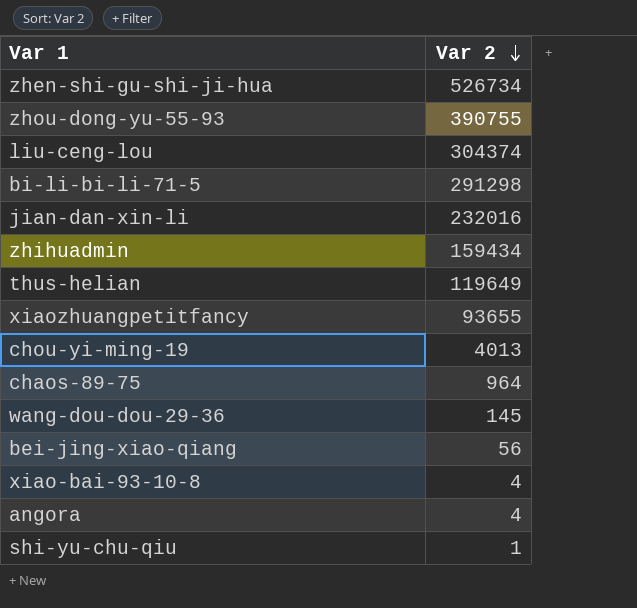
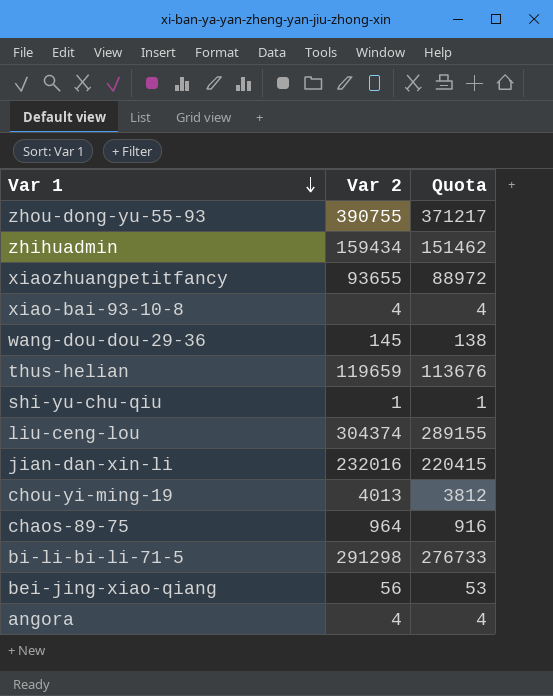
row order: Var 2 descending -> Var 1 descending
column Quota | formula: none -> [Var 2] * 0.95
row zhen-shi-gu-shi-ji-hua: 526734 -> none
thus-helian | Var 2: 119649 -> 119659

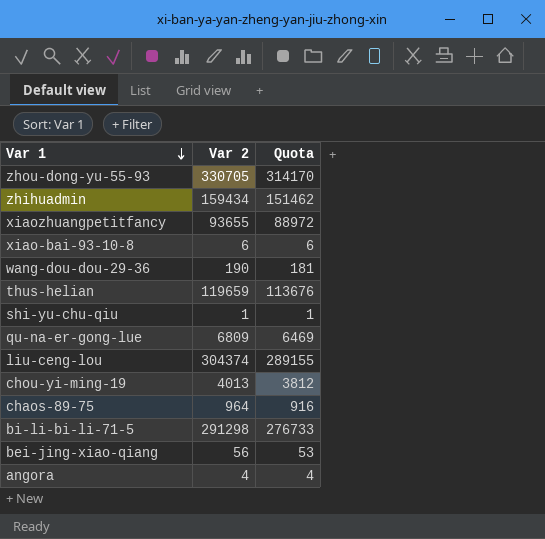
row jian-dan-xin-li: 232016 | 220415 -> none
zhou-dong-yu-55-93 | Var 2: 390755 -> 330705
zhou-dong-yu-55-93 | Quota: 371217 -> 314170
xiao-bai-93-10-8 | Var 2: 4 -> 6
xiao-bai-93-10-8 | Quota: 4 -> 6
wang-dou-dou-29-36 | Var 2: 145 -> 190
wang-dou-dou-29-36 | Quota: 138 -> 181
row qu-na-er-gong-lue: none -> 6809 | 6469

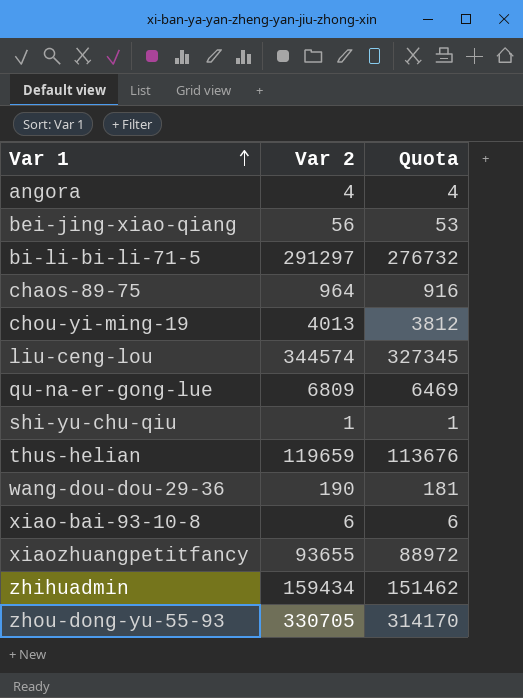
row order: Var 1 descending -> Var 1 ascending
bi-li-bi-li-71-5 | Var 2: 291298 -> 291297
bi-li-bi-li-71-5 | Quota: 276733 -> 276732
liu-ceng-lou | Var 2: 304374 -> 344574
liu-ceng-lou | Quota: 289155 -> 327345

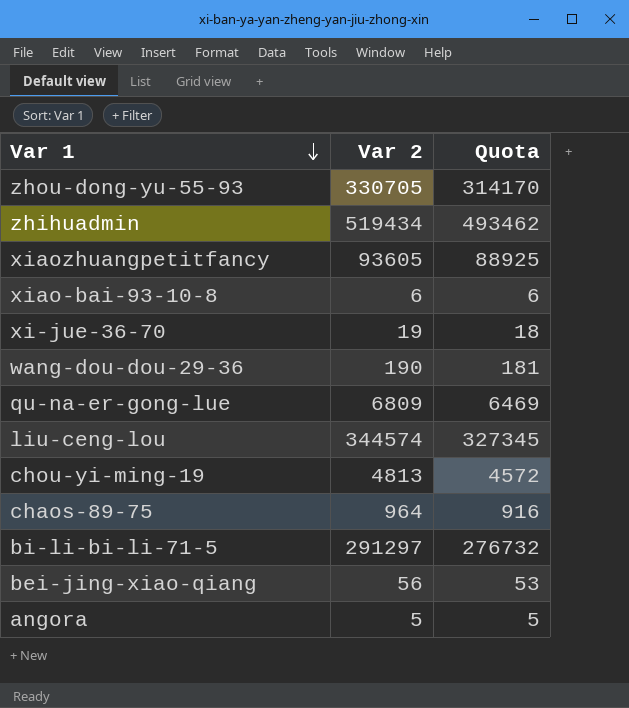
row order: Var 1 ascending -> Var 1 descending
row shi-yu-chu-qiu: 1 | 1 -> none
row thus-helian: 119659 | 113676 -> none
zhihuadmin | Var 2: 159434 -> 519434
zhihuadmin | Quota: 151462 -> 493462
xiaozhuangpetitfancy | Var 2: 93655 -> 93605
xiaozhuangpetitfancy | Quota: 88972 -> 88925
row xi-jue-36-70: none -> 19 | 18
chou-yi-ming-19 | Var 2: 4013 -> 4813
chou-yi-ming-19 | Quota: 3812 -> 4572
angora | Var 2: 4 -> 5
angora | Quota: 4 -> 5

